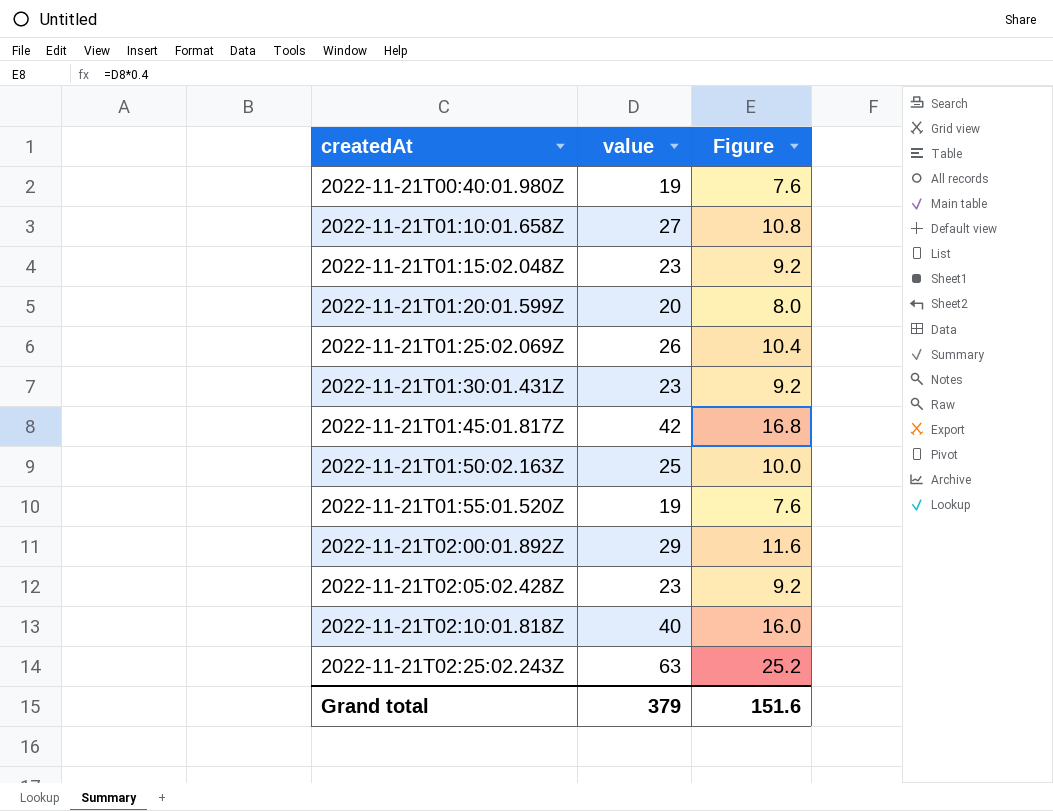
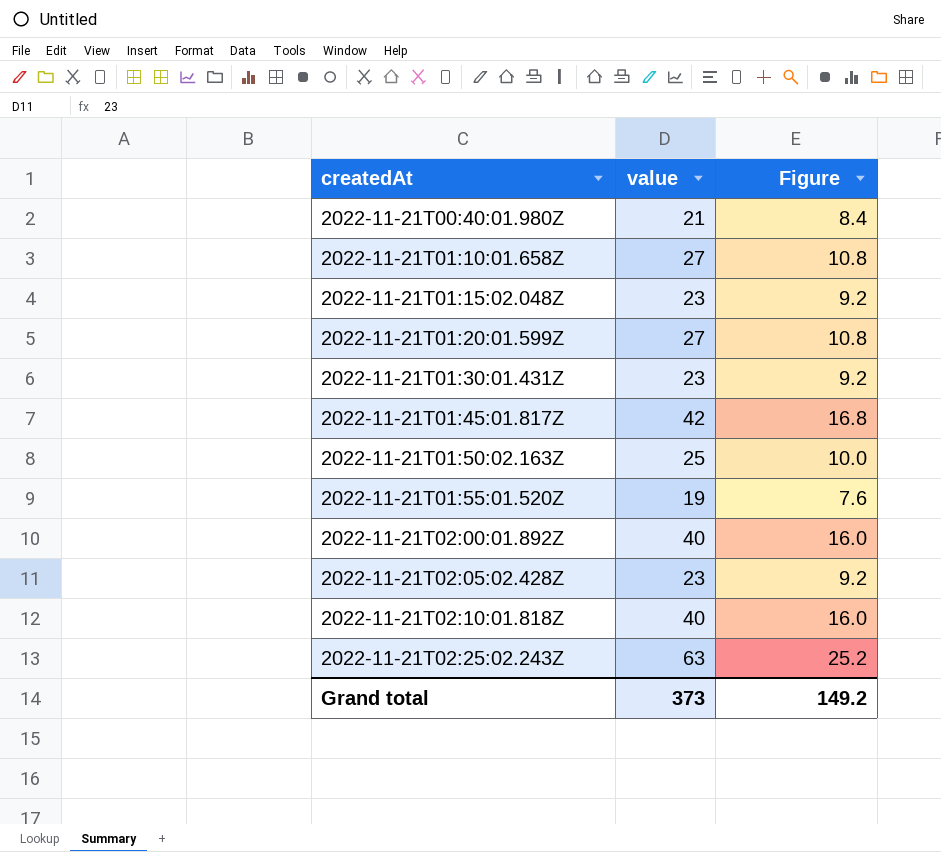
row 2022-11-21T01:25:02.069Z: 26 | 10.4 -> none
2022-11-21T00:40:01.980Z | value: 19 -> 21
2022-11-21T00:40:01.980Z | Figure: 7.6 -> 8.4
2022-11-21T01:20:01.599Z | value: 20 -> 27
2022-11-21T01:20:01.599Z | Figure: 8.0 -> 10.8
2022-11-21T02:00:01.892Z | value: 29 -> 40
2022-11-21T02:00:01.892Z | Figure: 11.6 -> 16.0
Grand total | value: 379 -> 373
Grand total | Figure: 151.6 -> 149.2

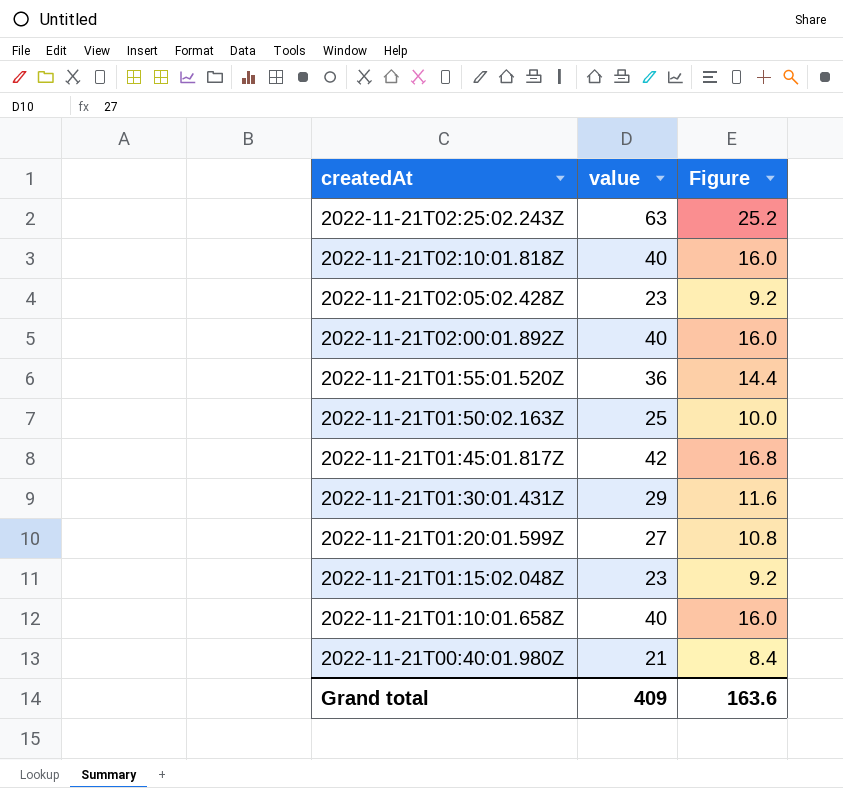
row order: createdAt ascending -> createdAt descending
2022-11-21T01:55:01.520Z | value: 19 -> 36
2022-11-21T01:55:01.520Z | Figure: 7.6 -> 14.4
2022-11-21T01:30:01.431Z | value: 23 -> 29
2022-11-21T01:30:01.431Z | Figure: 9.2 -> 11.6
2022-11-21T01:10:01.658Z | value: 27 -> 40
2022-11-21T01:10:01.658Z | Figure: 10.8 -> 16.0
Grand total | value: 373 -> 409
Grand total | Figure: 149.2 -> 163.6

